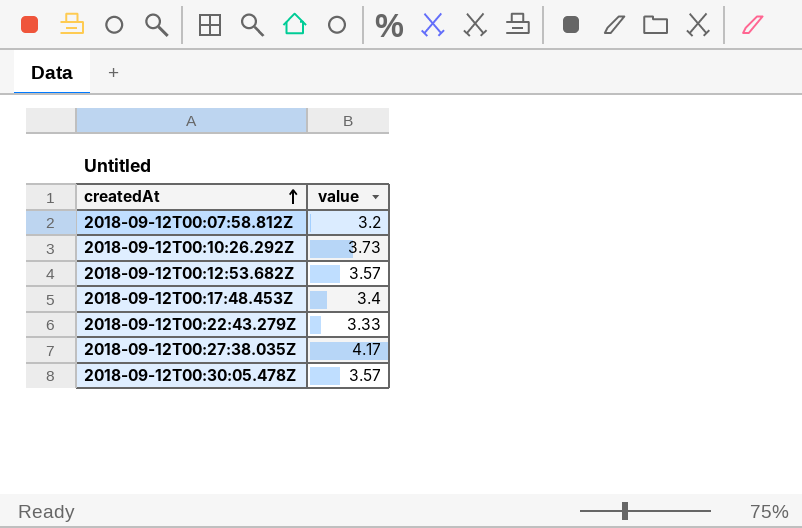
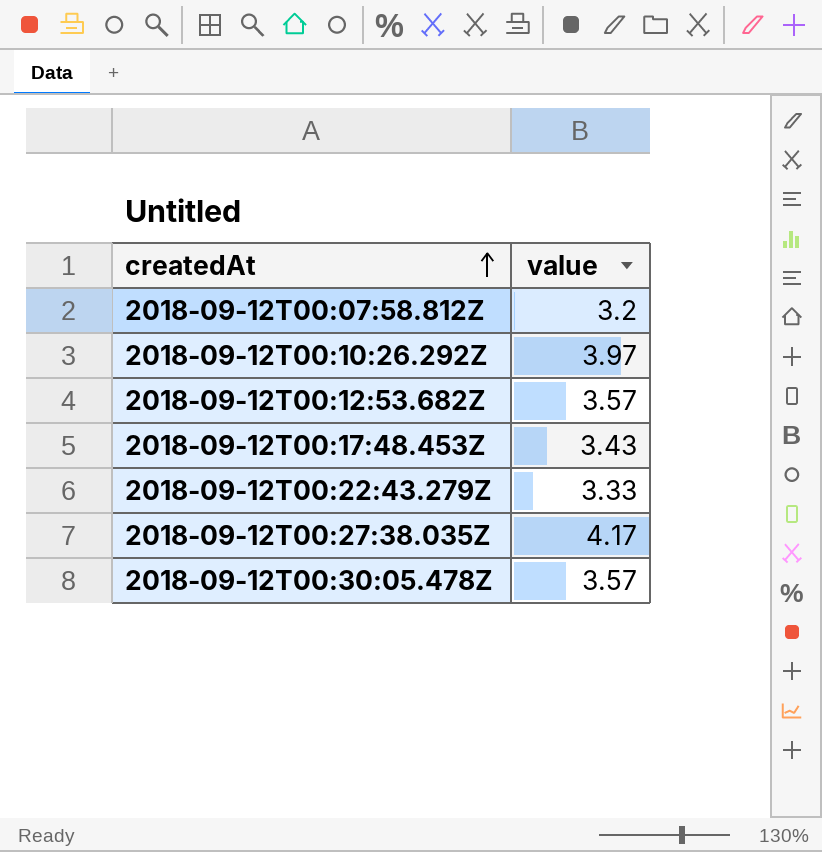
2018-09-12T00:10:26.292Z | value: 3.73 -> 3.97
2018-09-12T00:17:48.453Z | value: 3.4 -> 3.43

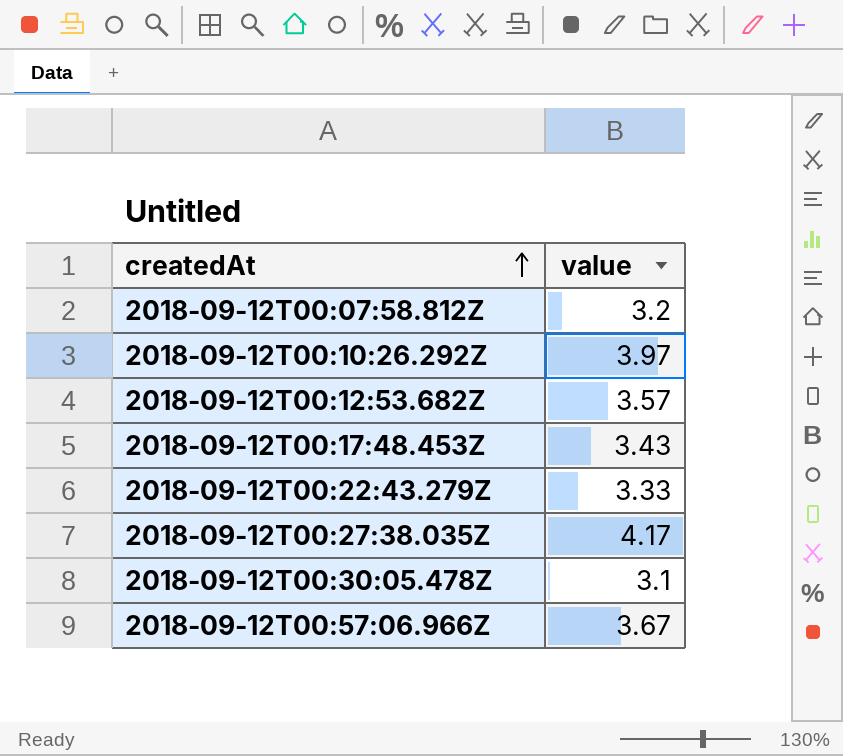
2018-09-12T00:30:05.478Z | value: 3.57 -> 3.1
row 2018-09-12T00:57:06.966Z: none -> 3.67

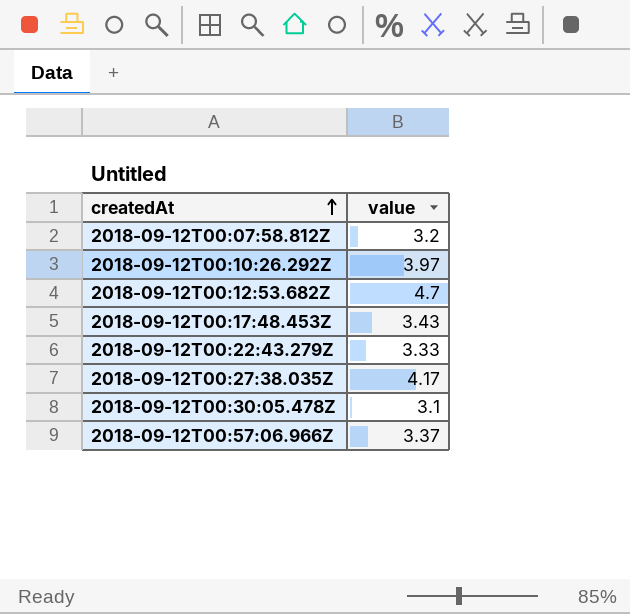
2018-09-12T00:12:53.682Z | value: 3.57 -> 4.7
2018-09-12T00:57:06.966Z | value: 3.67 -> 3.37

